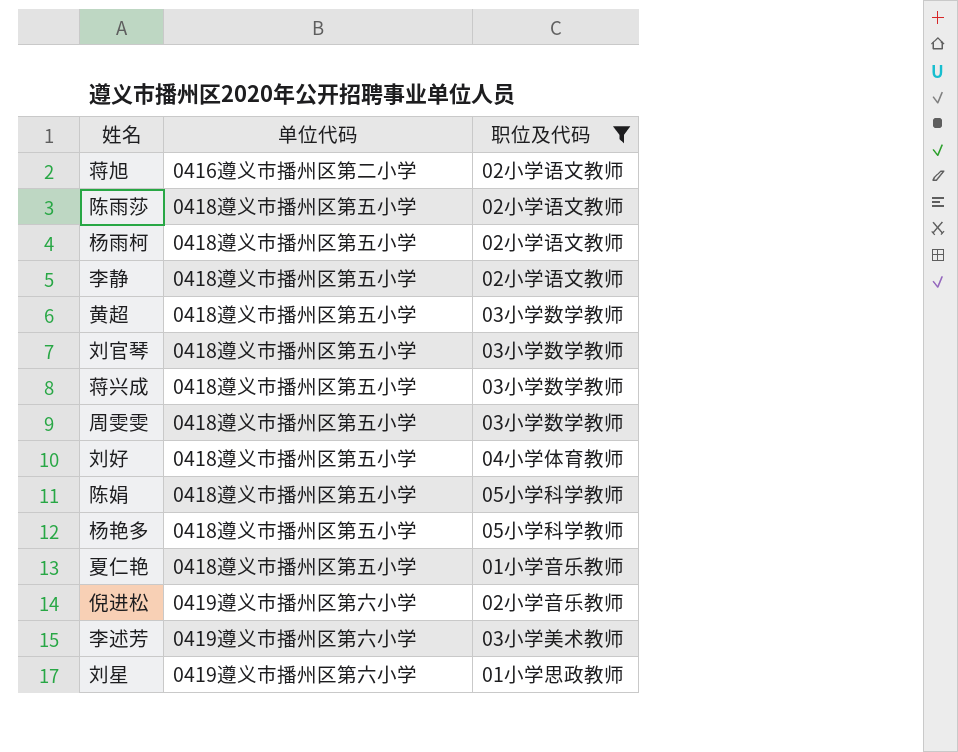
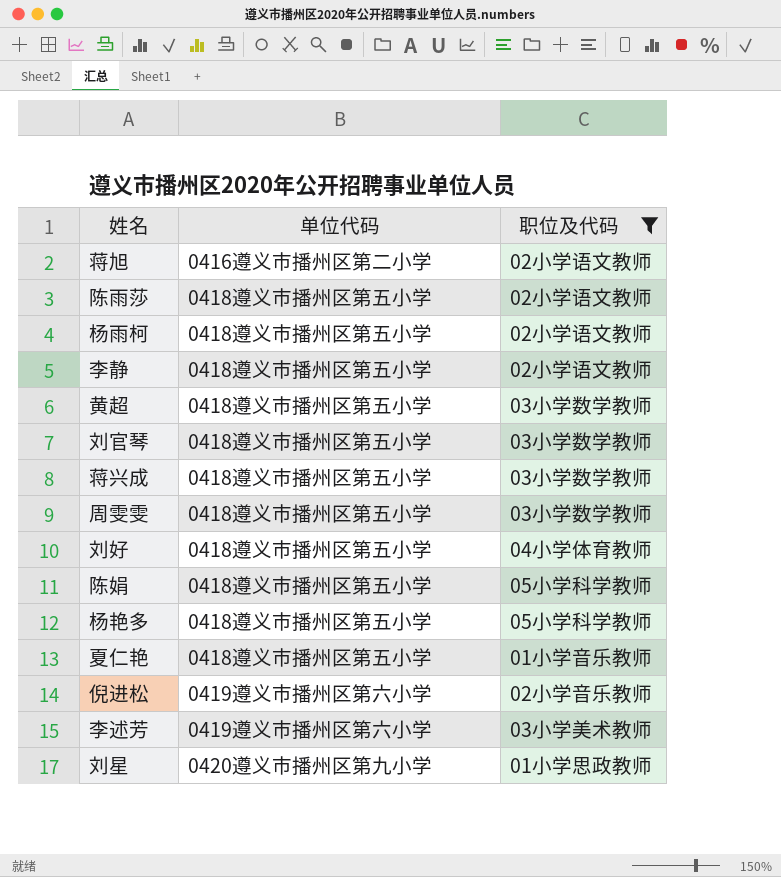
刘星 | 单位代码: 0419遵义市播州区第六小学 -> 0420遵义市播州区第九小学

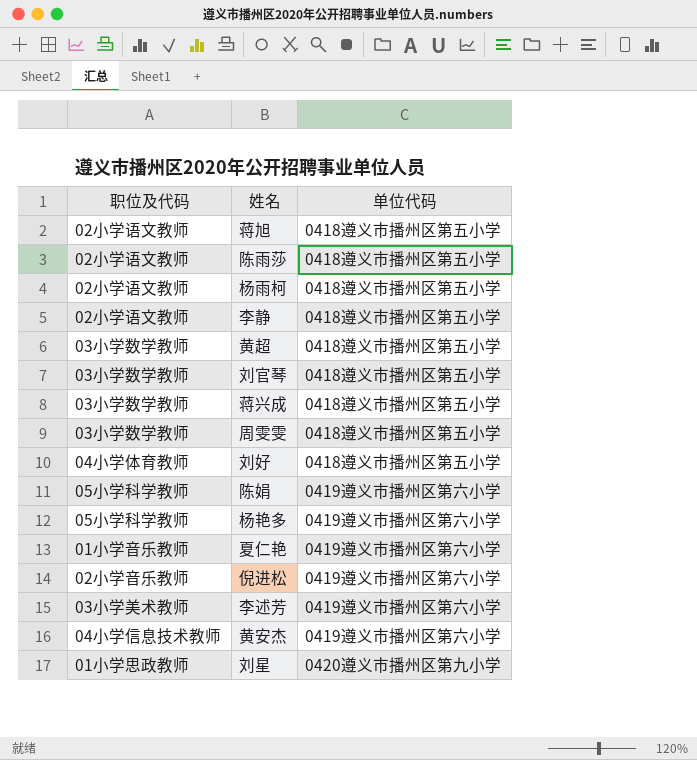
filter: 职位及代码 != 04小学信息技术教师 -> none
column 职位及代码 | position: 3 -> 1
蒋旭 | 单位代码: 0416遵义市播州区第二小学 -> 0418遵义市播州区第五小学
陈娟 | 单位代码: 0418遵义市播州区第五小学 -> 0419遵义市播州区第六小学
杨艳多 | 单位代码: 0418遵义市播州区第五小学 -> 0419遵义市播州区第六小学
夏仁艳 | 单位代码: 0418遵义市播州区第五小学 -> 0419遵义市播州区第六小学

